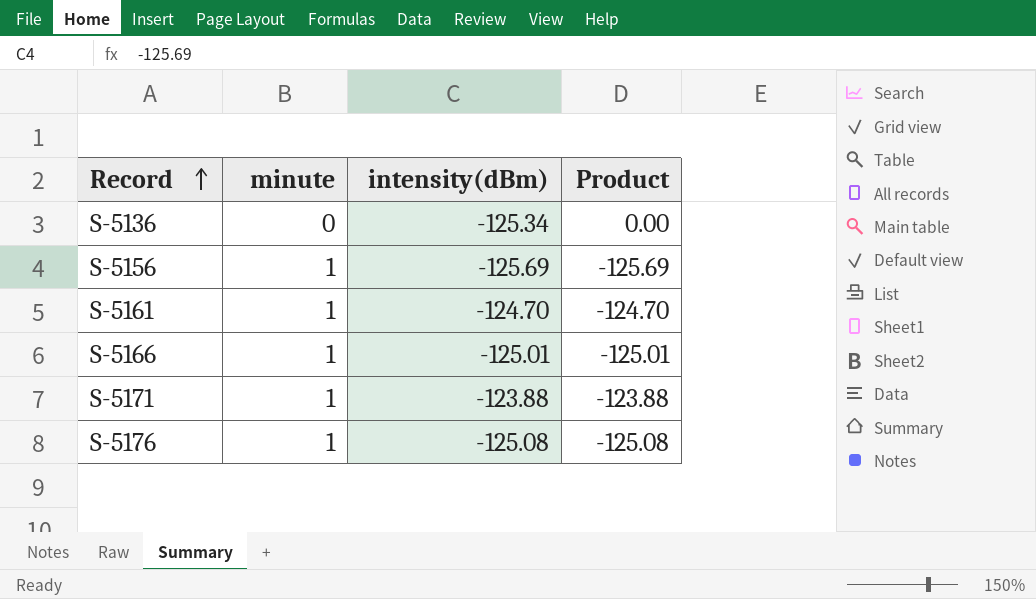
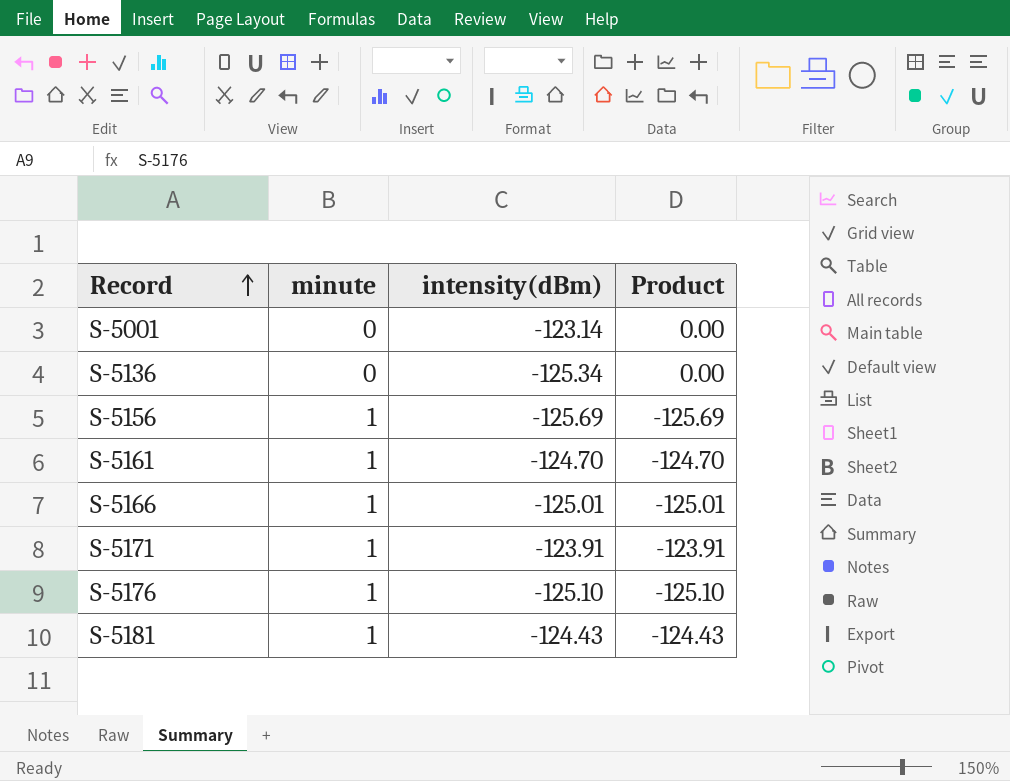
row S-5001: none -> 0 | -123.14 | 0.00
S-5171 | intensity(dBm): -123.88 -> -123.91
S-5171 | Product: -123.88 -> -123.91
S-5176 | intensity(dBm): -125.08 -> -125.10
S-5176 | Product: -125.08 -> -125.10
row S-5181: none -> 1 | -124.43 | -124.43

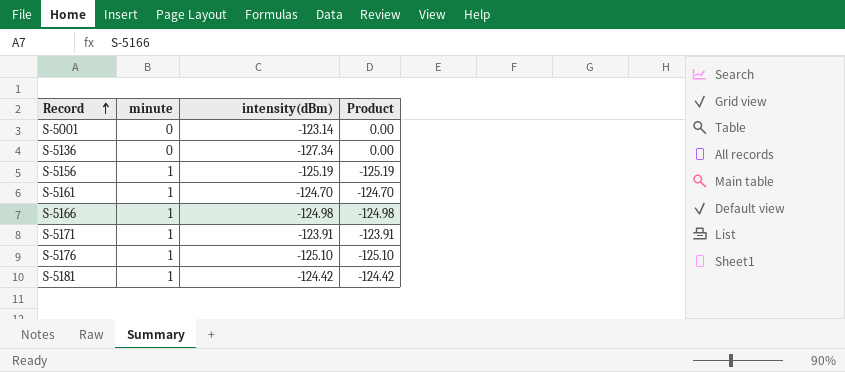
S-5136 | intensity(dBm): -125.34 -> -127.34
S-5156 | intensity(dBm): -125.69 -> -125.19
S-5156 | Product: -125.69 -> -125.19
S-5166 | intensity(dBm): -125.01 -> -124.98
S-5166 | Product: -125.01 -> -124.98
S-5181 | intensity(dBm): -124.43 -> -124.42
S-5181 | Product: -124.43 -> -124.42

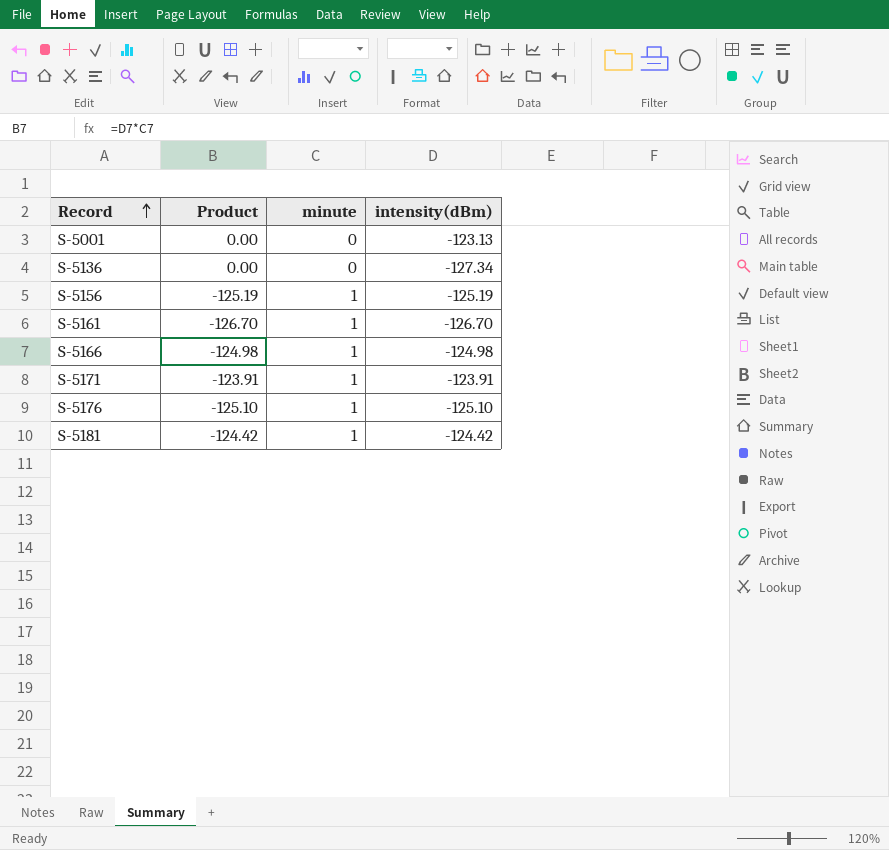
column Product | position: 4 -> 2
S-5001 | intensity(dBm): -123.14 -> -123.13
S-5161 | Product: -124.70 -> -126.70
S-5161 | intensity(dBm): -124.70 -> -126.70

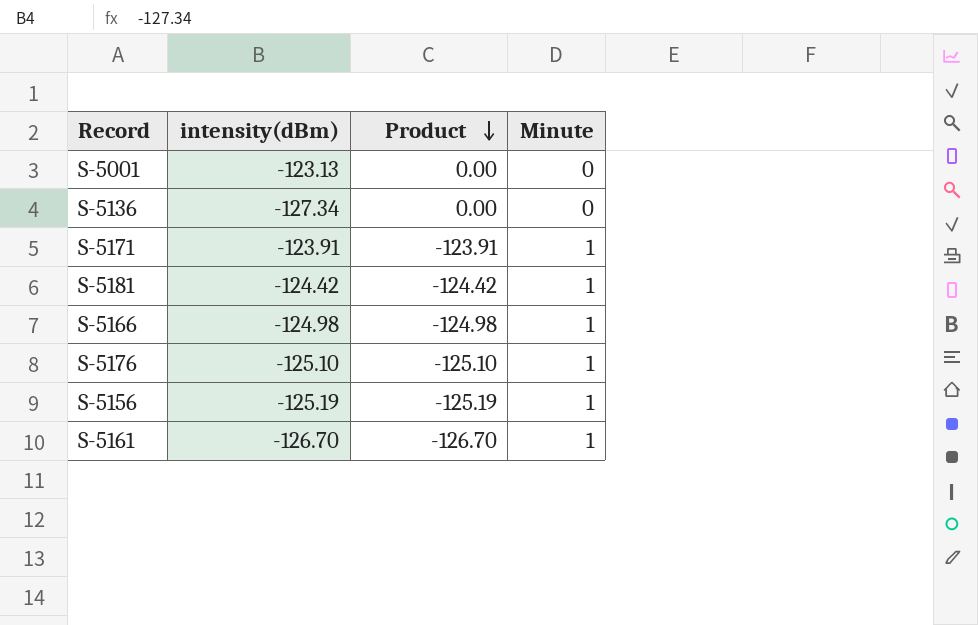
row order: Record ascending -> Product descending
column intensity(dBm) | position: 4 -> 2
column name: minute -> Minute

